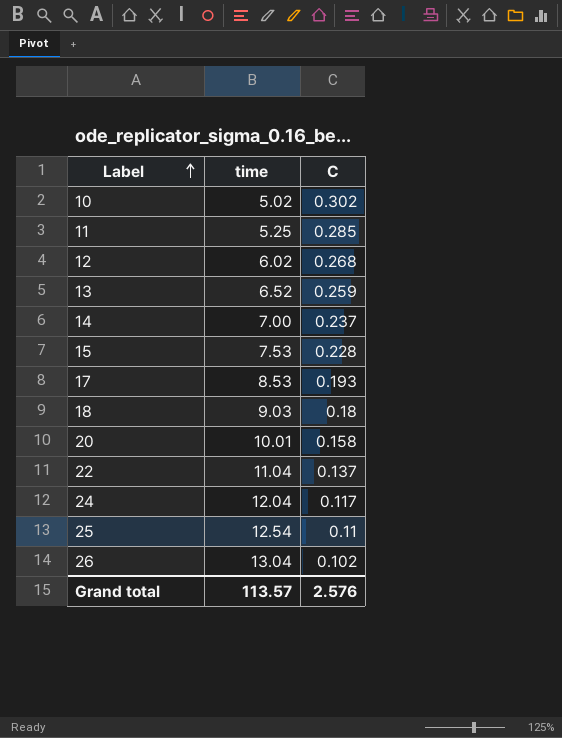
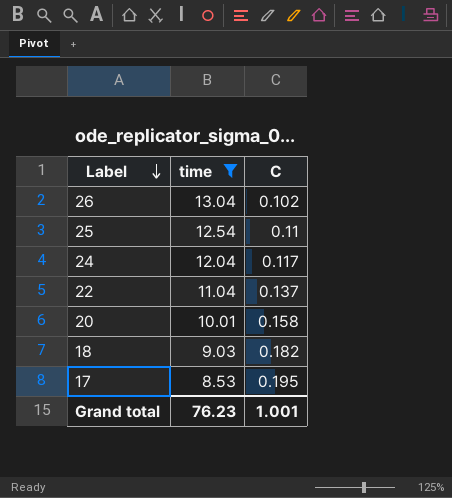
filter: none -> time >= 8.53
row order: Label ascending -> Label descending
18 | C: 0.18 -> 0.182
17 | C: 0.193 -> 0.195
Grand total | time: 113.57 -> 76.23
Grand total | C: 2.576 -> 1.001

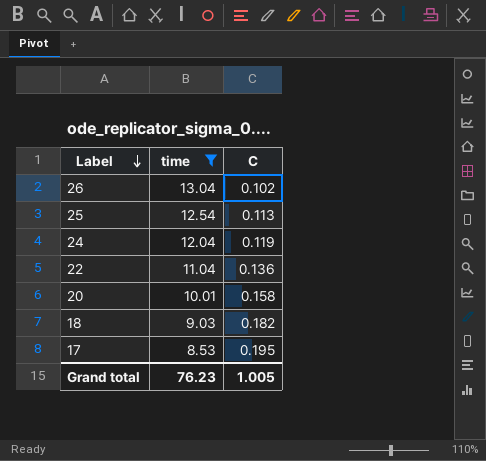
25 | C: 0.11 -> 0.113
24 | C: 0.117 -> 0.119
22 | C: 0.137 -> 0.136
Grand total | C: 1.001 -> 1.005

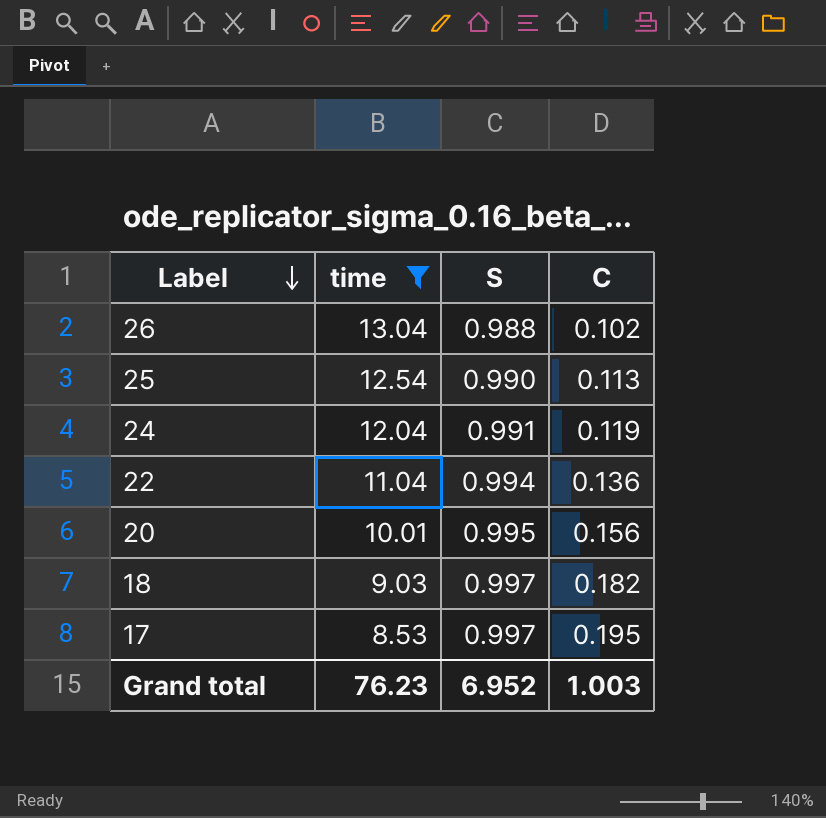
column S | position: none -> 3
20 | C: 0.158 -> 0.156
Grand total | C: 1.005 -> 1.003

